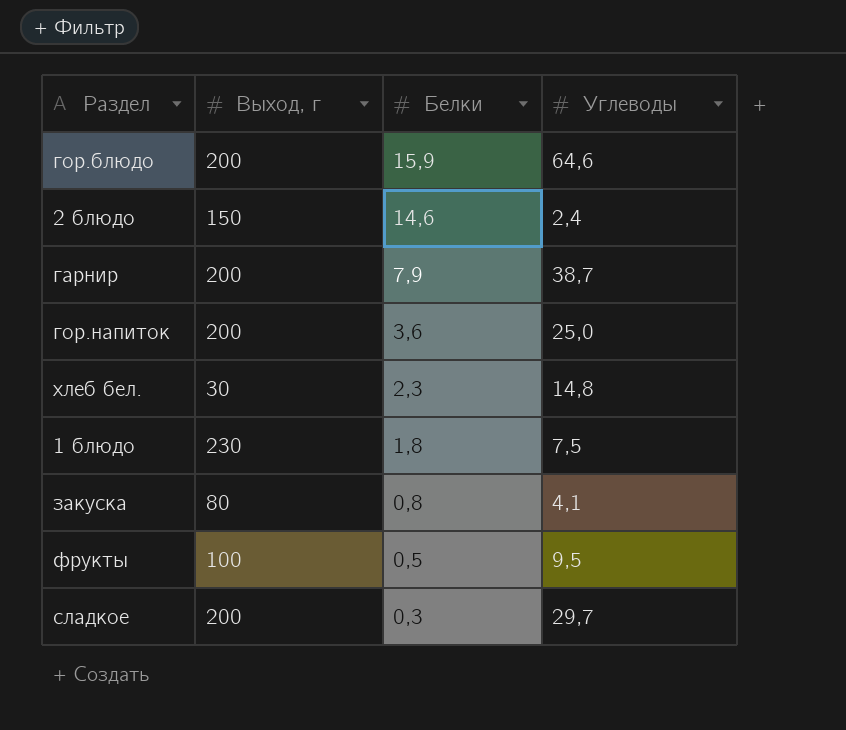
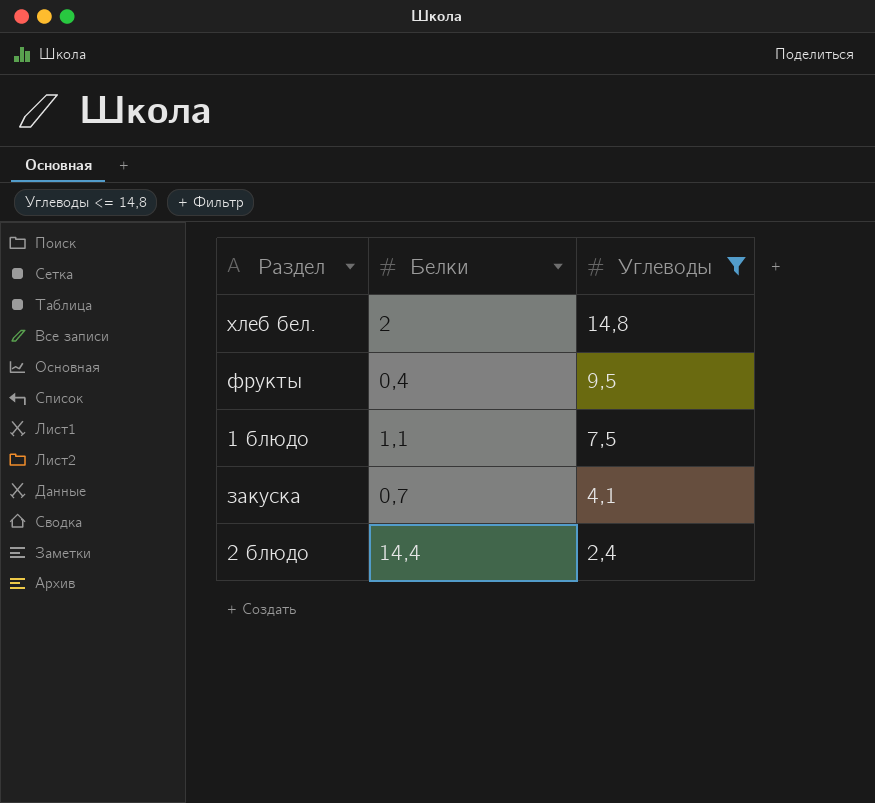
filter: none -> Углеводы <= 14,8
row order: Белки descending -> Углеводы descending
column Выход, г | position: 2 -> none
хлеб бел. | Белки: 2,3 -> 2
фрукты | Белки: 0,5 -> 0,4
1 блюдо | Белки: 1,8 -> 1,1
закуска | Белки: 0,8 -> 0,7
2 блюдо | Белки: 14,6 -> 14,4

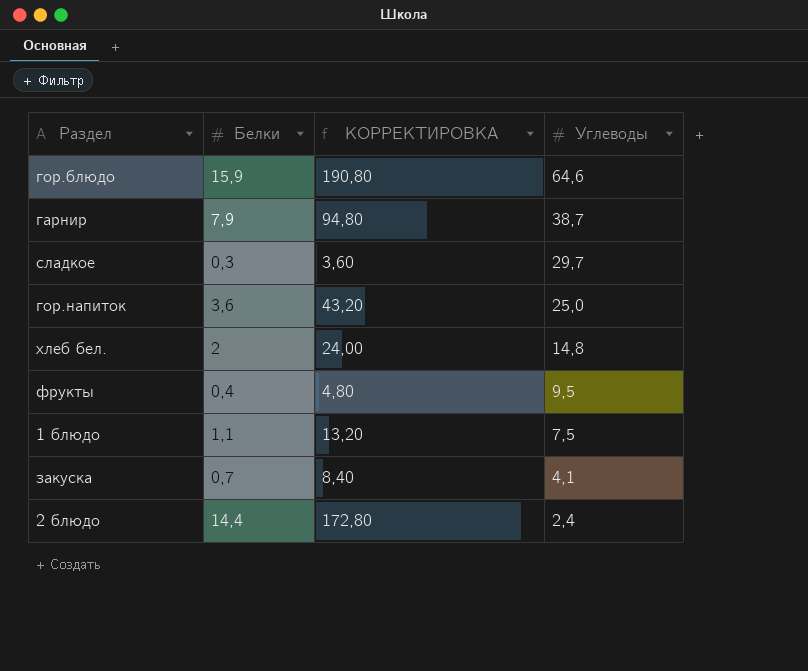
filter: Углеводы <= 14,8 -> none
column КОРРЕКТИРОВКА | formula: none -> [Белки] * 12

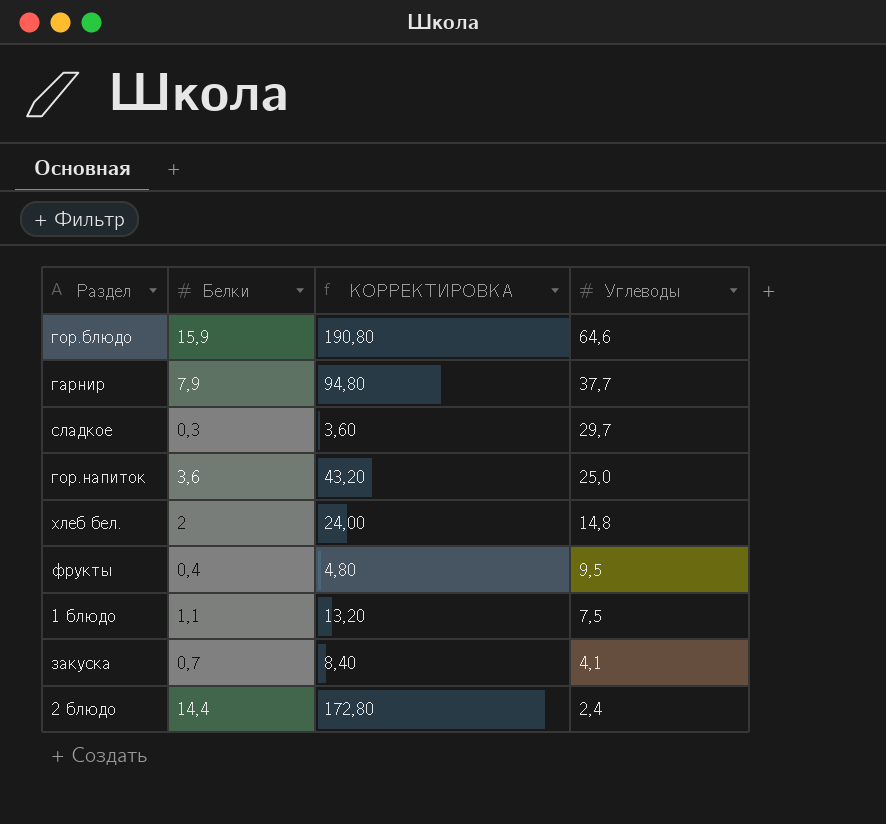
гарнир | Углеводы: 38,7 -> 37,7

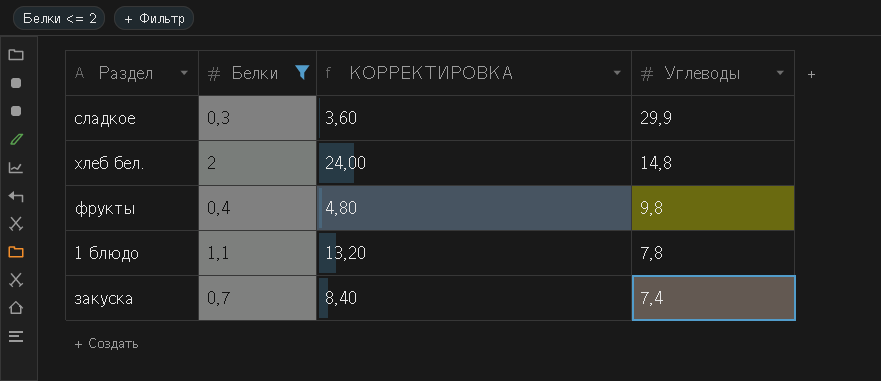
filter: none -> Белки <= 2
сладкое | Углеводы: 29,7 -> 29,9
фрукты | Углеводы: 9,5 -> 9,8
1 блюдо | Углеводы: 7,5 -> 7,8
закуска | Углеводы: 4,1 -> 7,4

